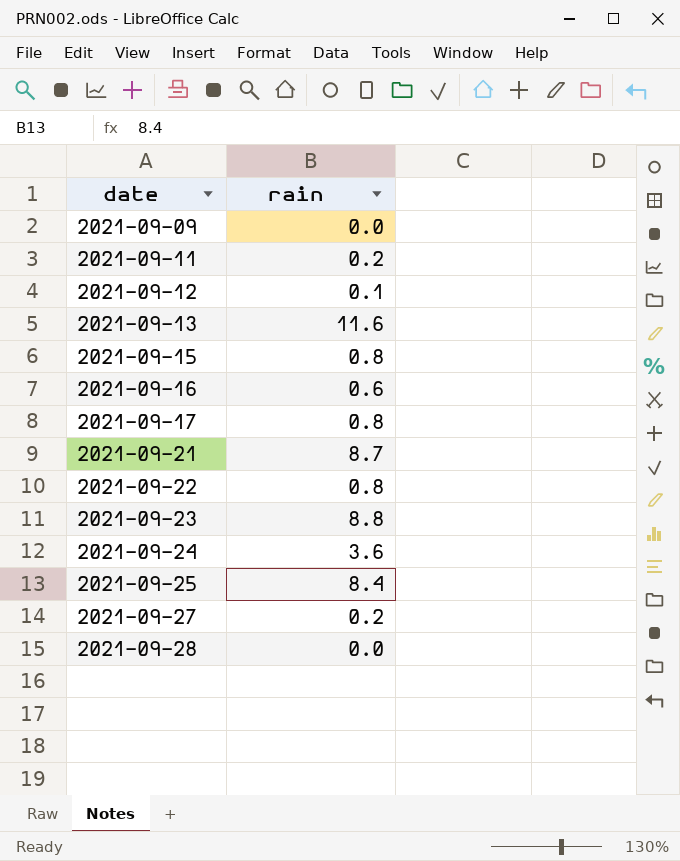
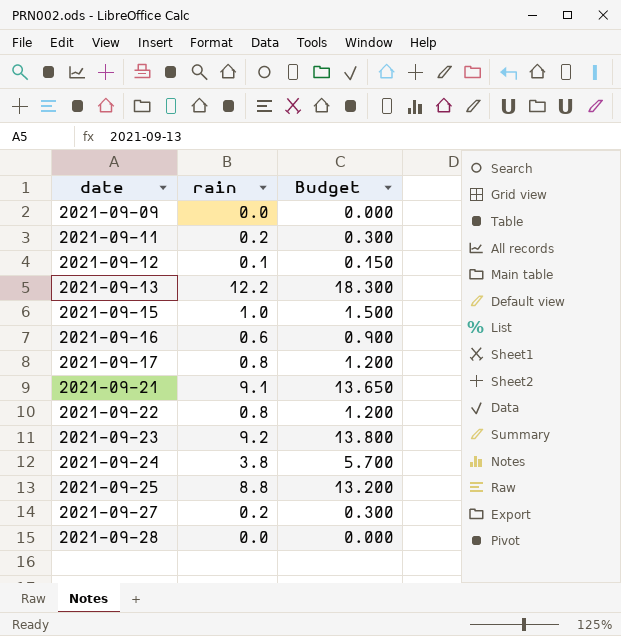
column Budget | formula: none -> [rain] * 1.5
2021-09-13 | rain: 11.6 -> 12.2
2021-09-15 | rain: 0.8 -> 1.0
2021-09-21 | rain: 8.7 -> 9.1
2021-09-23 | rain: 8.8 -> 9.2
2021-09-24 | rain: 3.6 -> 3.8
2021-09-25 | rain: 8.4 -> 8.8

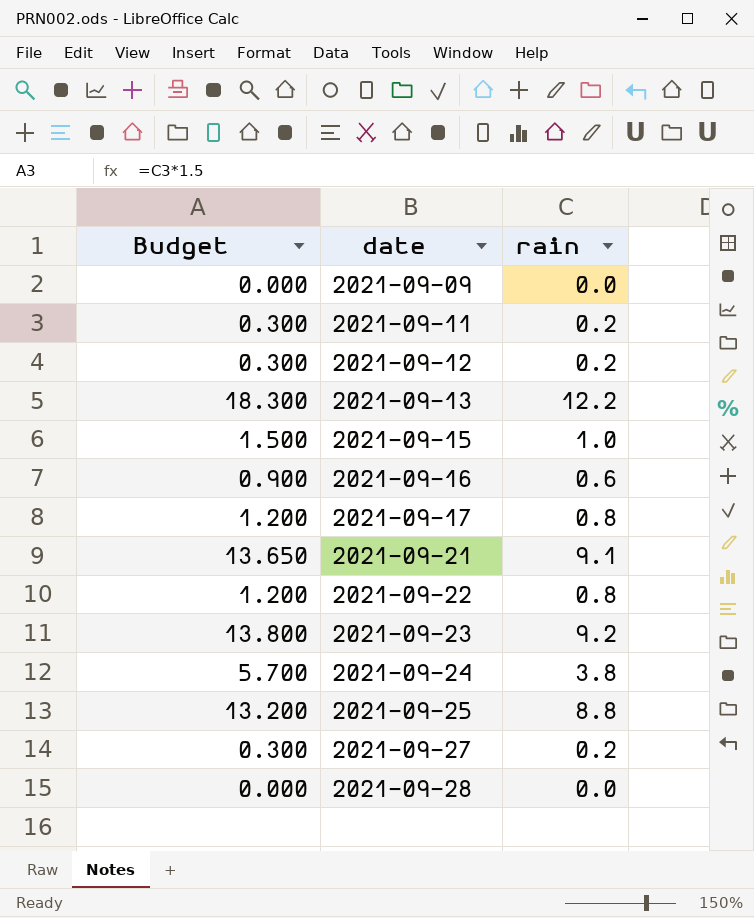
column Budget | position: 3 -> 1
2021-09-12 | Budget: 0.150 -> 0.300
2021-09-12 | rain: 0.1 -> 0.2

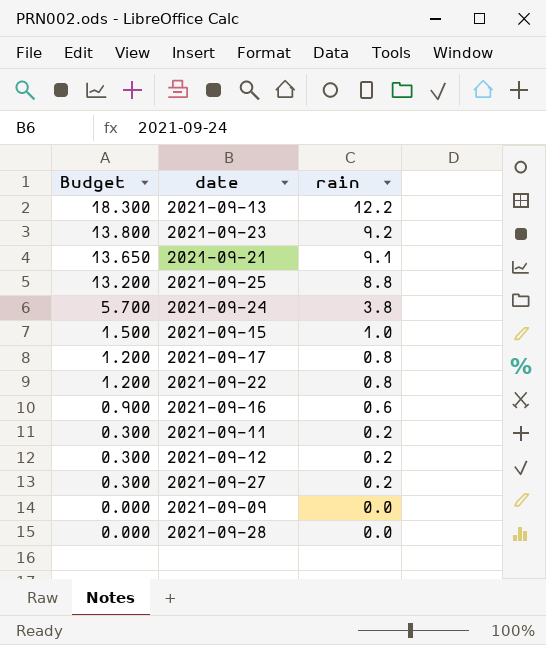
row order: date ascending -> Budget descending

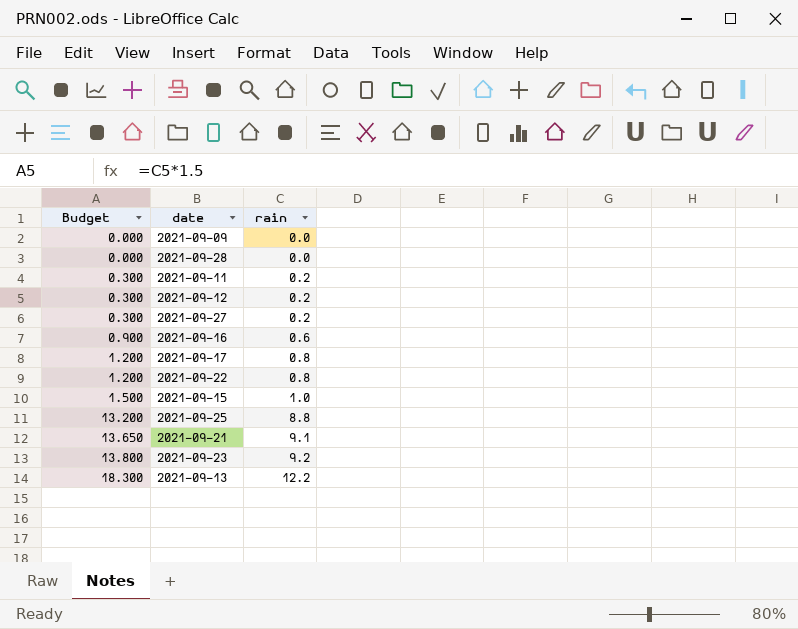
row order: Budget descending -> Budget ascending
row 2021-09-24: 5.700 | 3.8 -> none

